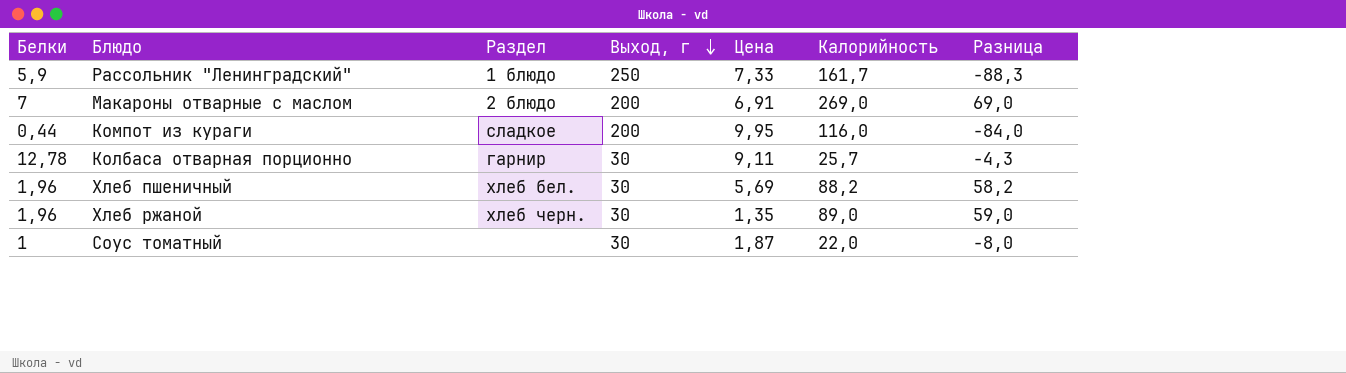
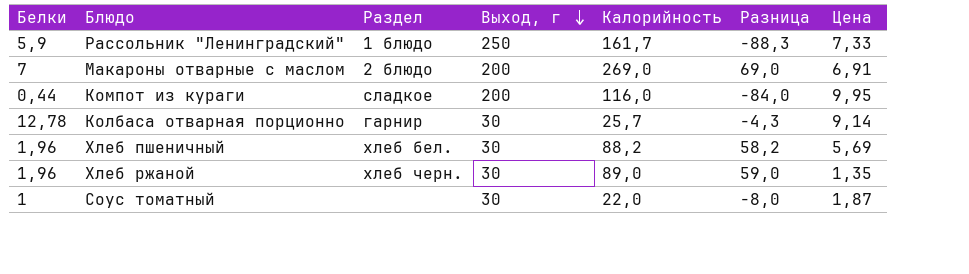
column Цена | position: 5 -> 7
Колбаса отварная порционно | Цена: 9,11 -> 9,14

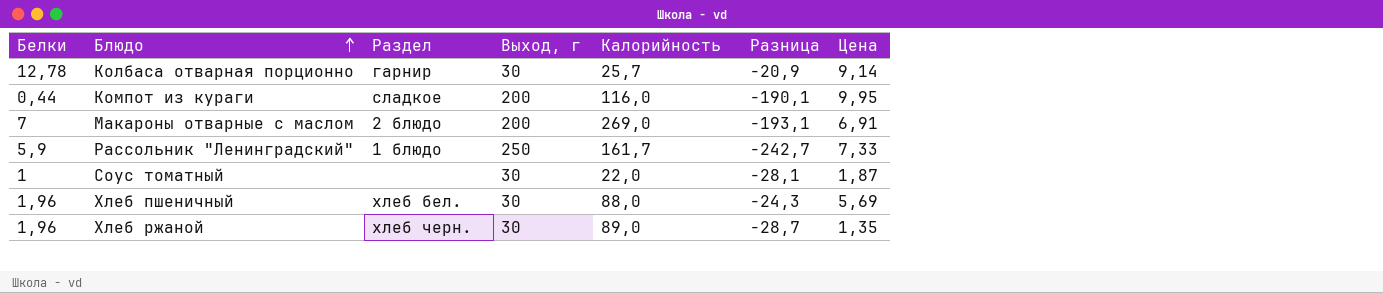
row order: Выход, г descending -> Блюдо ascending
column Разница | formula: [Калорийность] - [Выход, г] -> [Цена] - [Выход, г]
Хлеб пшеничный | Калорийность: 88,2 -> 88,0

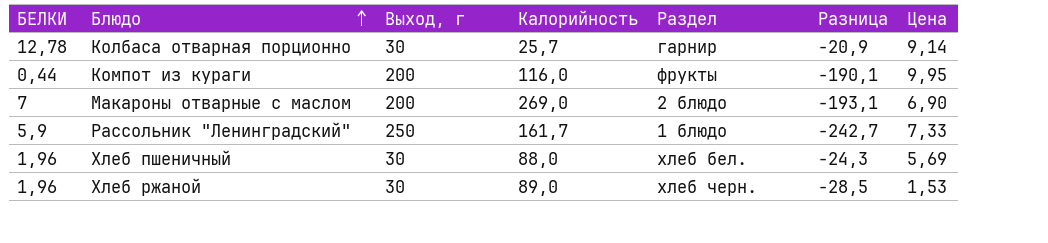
column name: Белки -> БЕЛКИ
column Раздел | position: 3 -> 5
row Соус томатный: 1 | none | 30 | 22,0 | -28,1 | 1,87 -> none
Компот из кураги | Раздел: сладкое -> фрукты
Макароны отварные с маслом | Цена: 6,91 -> 6,90
Хлеб ржаной | Разница: -28,7 -> -28,5
Хлеб ржаной | Цена: 1,35 -> 1,53

